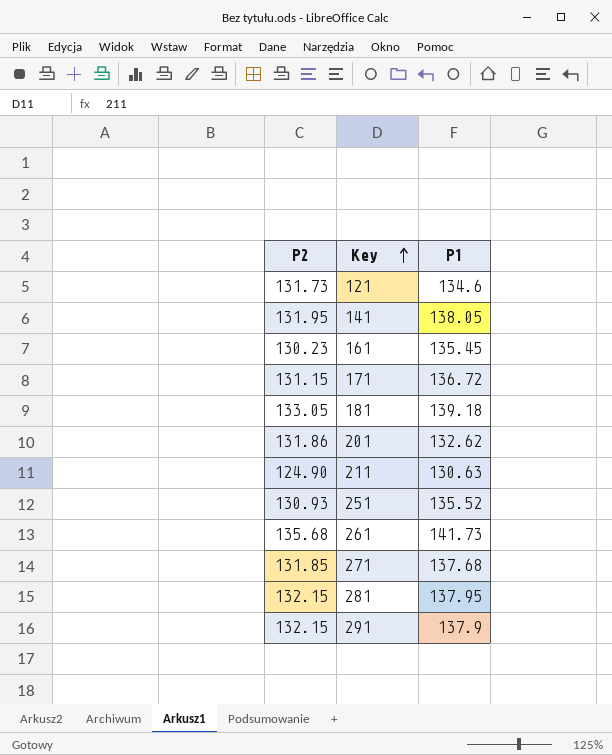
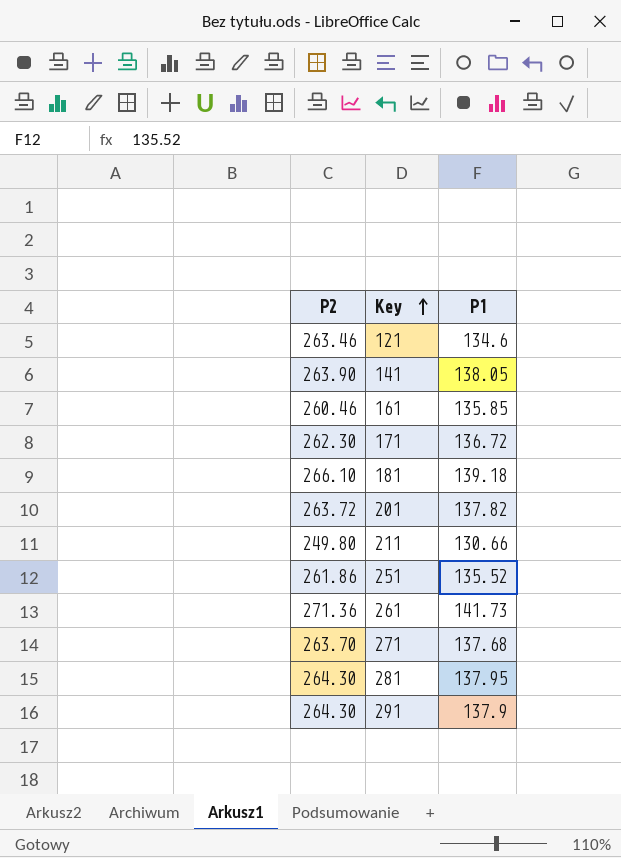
121 | P2: 131.73 -> 263.46
141 | P2: 131.95 -> 263.90
161 | P2: 130.23 -> 260.46
161 | P1: 135.45 -> 135.85
171 | P2: 131.15 -> 262.30
181 | P2: 133.05 -> 266.10
201 | P2: 131.86 -> 263.72
201 | P1: 132.62 -> 137.82
211 | P2: 124.90 -> 249.80
211 | P1: 130.63 -> 130.66
251 | P2: 130.93 -> 261.86
261 | P2: 135.68 -> 271.36
271 | P2: 131.85 -> 263.70
281 | P2: 132.15 -> 264.30
291 | P2: 132.15 -> 264.30

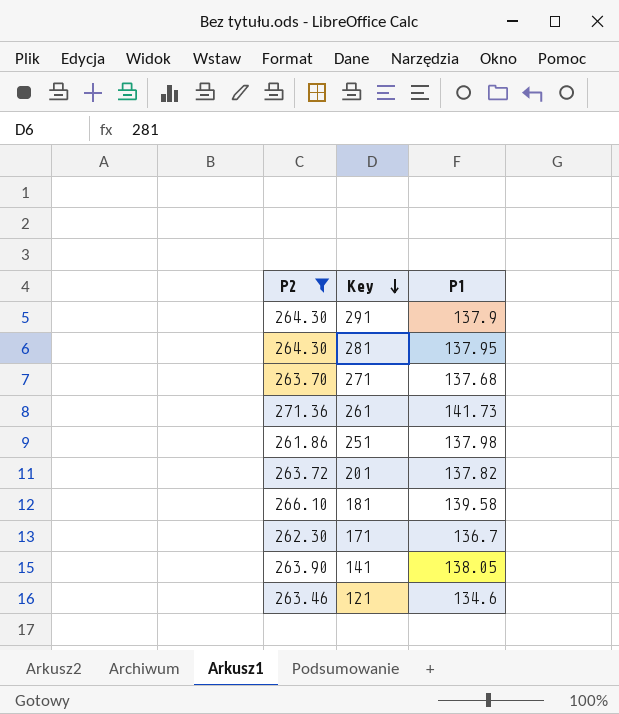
filter: none -> P2 >= 261.86
row order: Key ascending -> Key descending
251 | P1: 135.52 -> 137.98
181 | P1: 139.18 -> 139.58
171 | P1: 136.72 -> 136.7

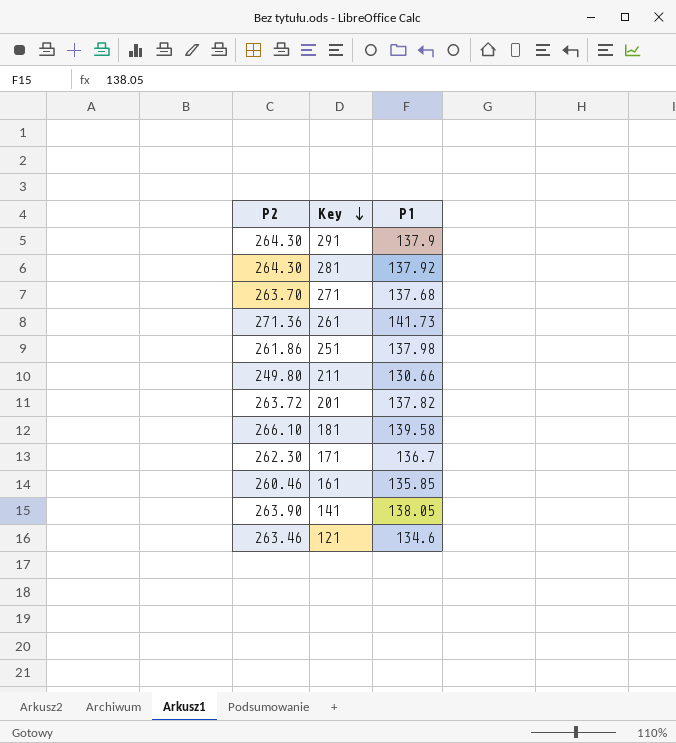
filter: P2 >= 261.86 -> none
281 | P1: 137.95 -> 137.92

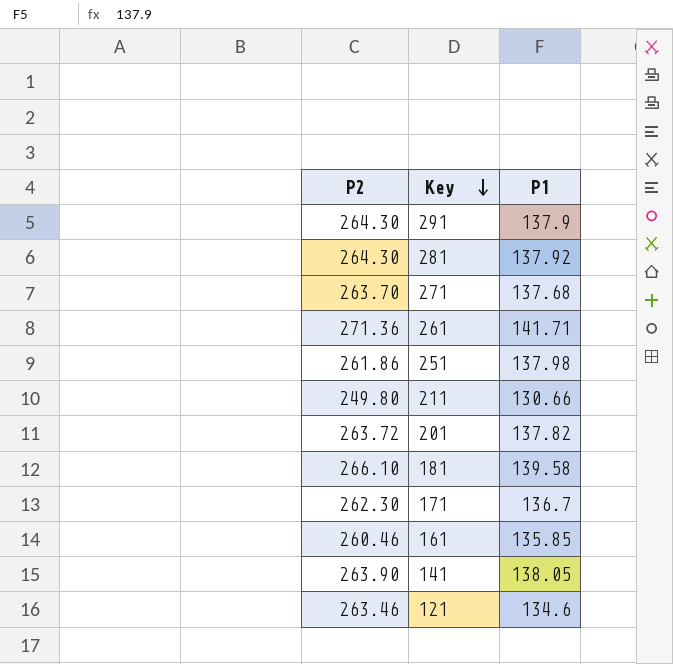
261 | P1: 141.73 -> 141.71

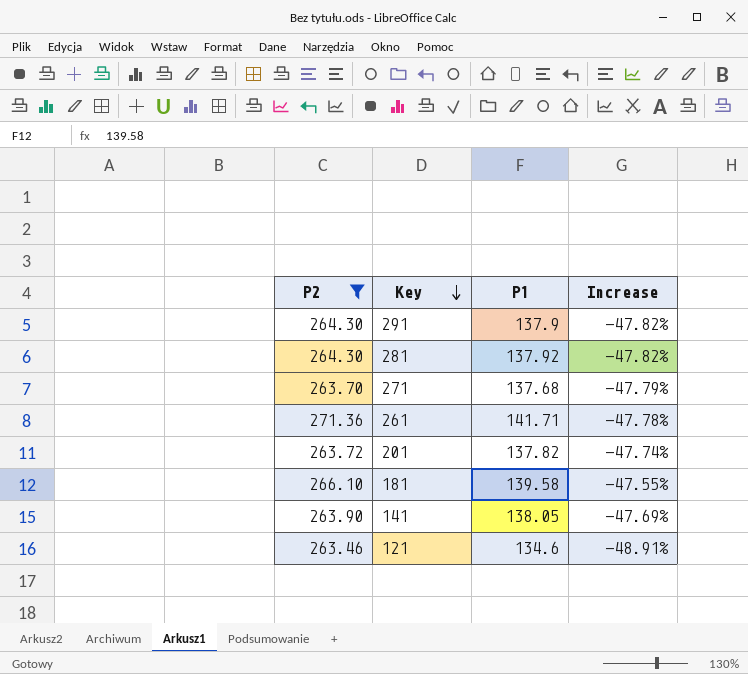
filter: none -> P2 >= 263.46
column Increase | formula: none -> ([P1] - [P2]) / [P2]

